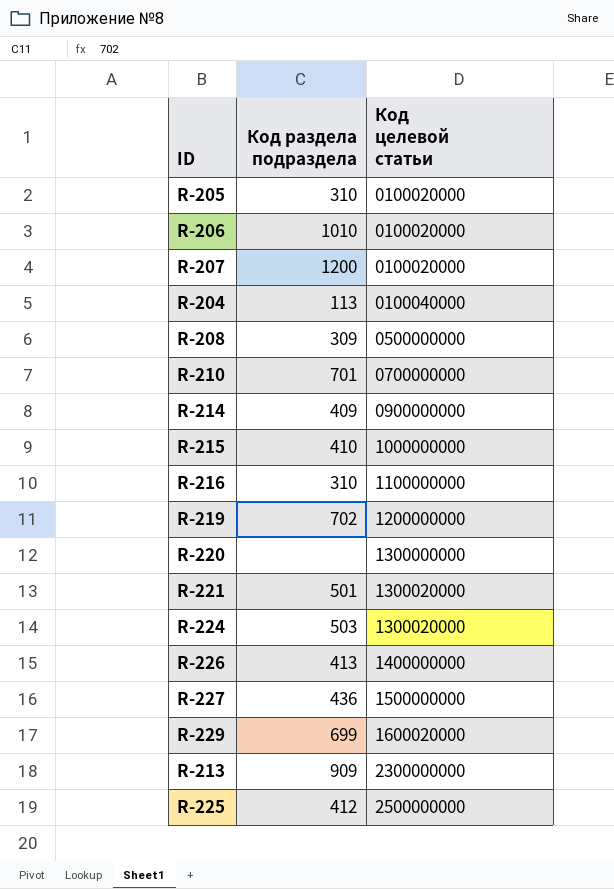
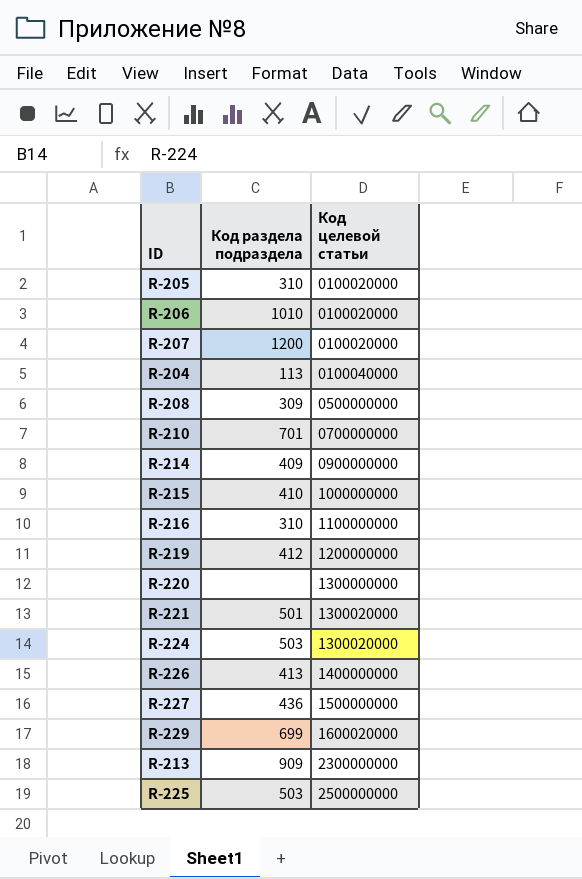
R-219 | Код раздела подраздела: 702 -> 412
R-225 | Код раздела подраздела: 412 -> 503

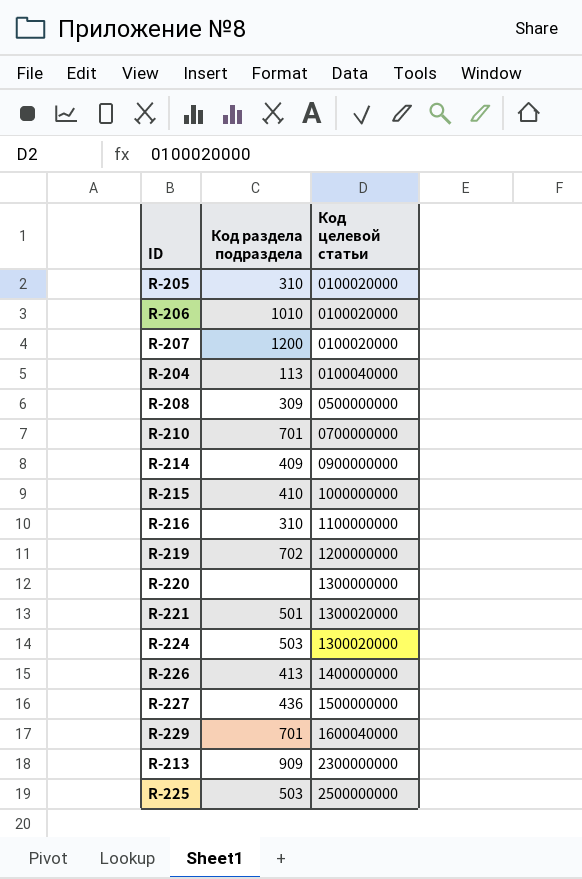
R-219 | Код раздела подраздела: 412 -> 702
R-229 | Код раздела подраздела: 699 -> 701
R-229 | Код целевой статьи: 1600020000 -> 1600040000

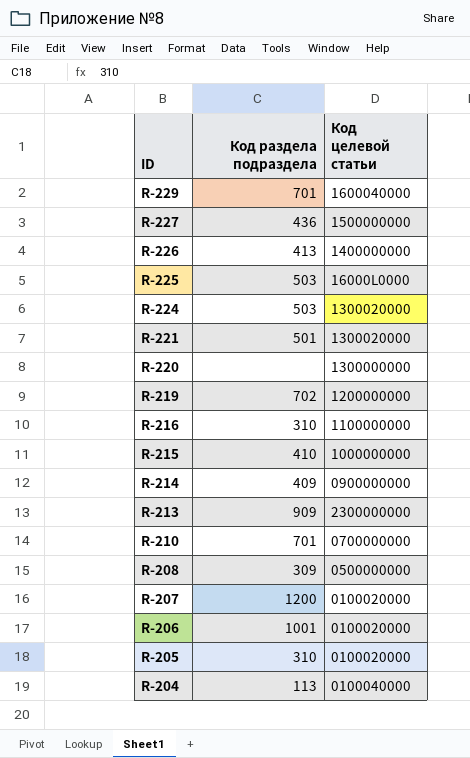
row order: Код целевой статьи ascending -> ID descending
R-225 | Код целевой статьи: 2500000000 -> 16000L0000
R-206 | Код раздела подраздела: 1010 -> 1001

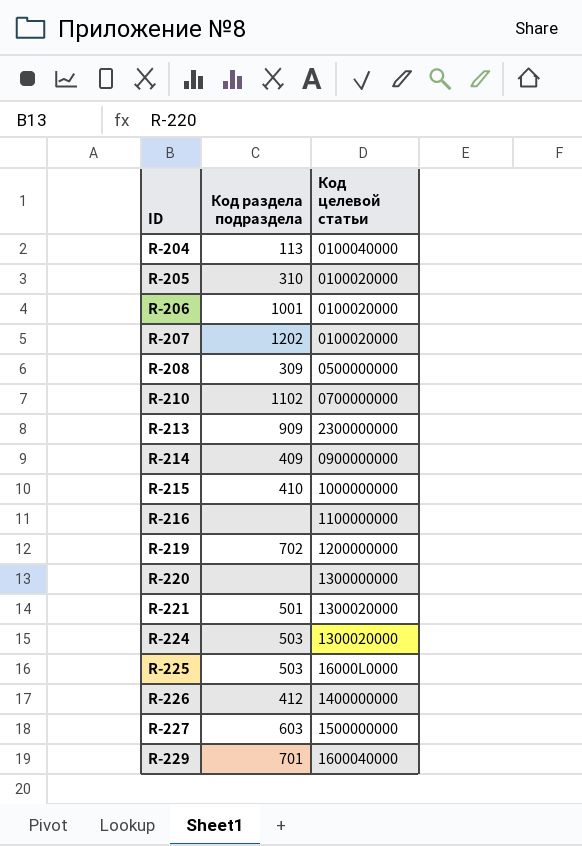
row order: ID descending -> ID ascending
R-207 | Код раздела подраздела: 1200 -> 1202
R-210 | Код раздела подраздела: 701 -> 1102
R-216 | Код раздела подраздела: 310 -> none
R-226 | Код раздела подраздела: 413 -> 412
R-227 | Код раздела подраздела: 436 -> 603

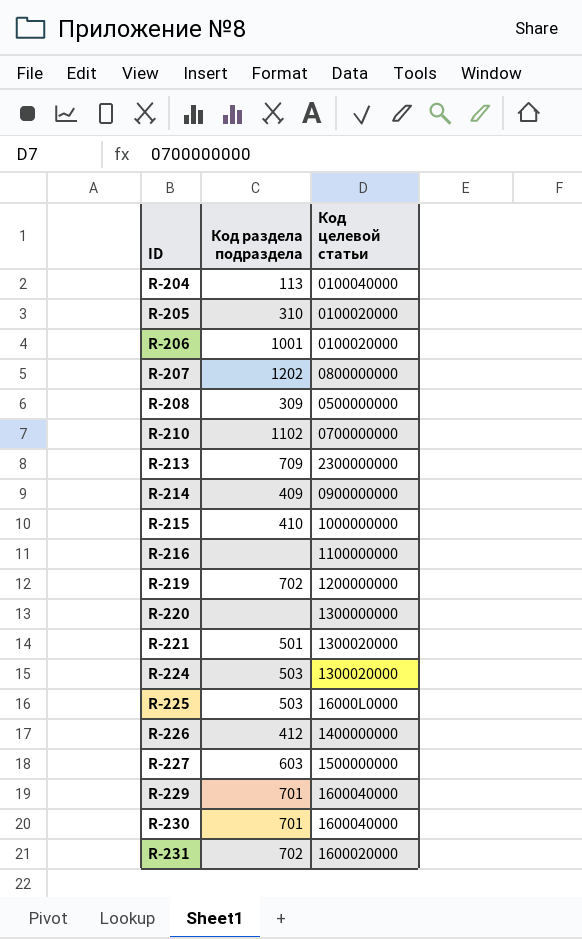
R-207 | Код целевой статьи: 0100020000 -> 0800000000
R-213 | Код раздела подраздела: 909 -> 709
row R-230: none -> 701 | 1600040000
row R-231: none -> 702 | 1600020000

